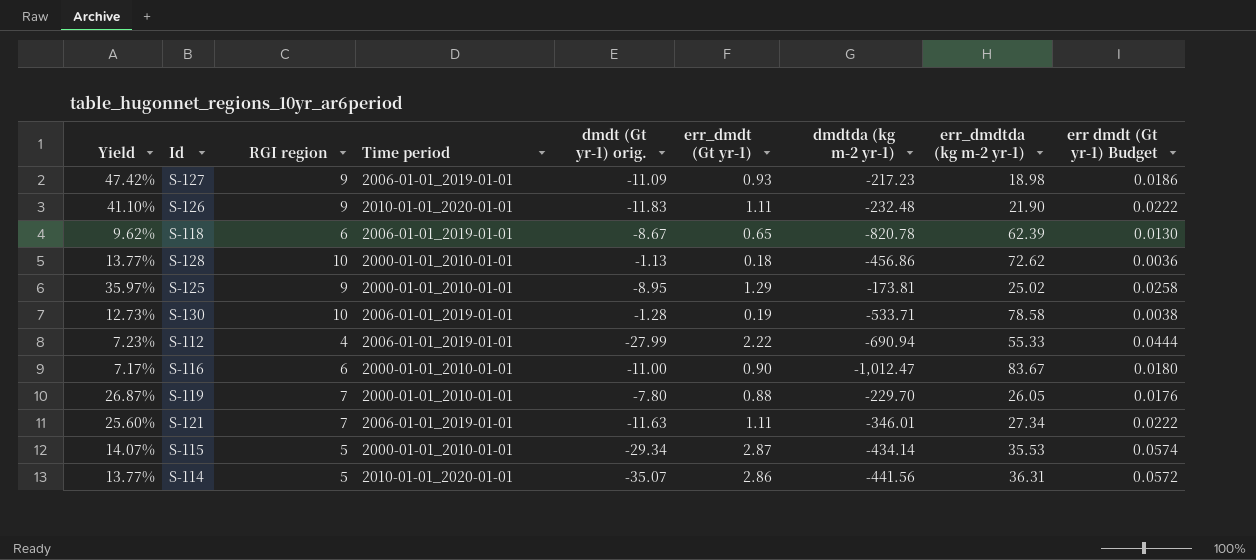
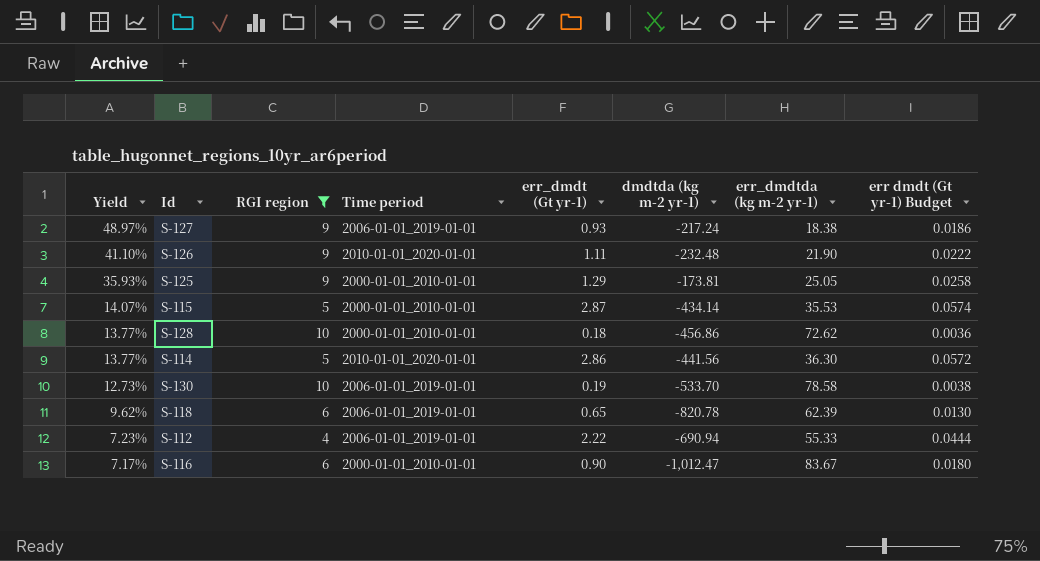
filter: none -> RGI region != 7
row order: none -> Yield descending
column dmdt (Gt yr-1) orig. | position: 5 -> none
S-127 | Yield: 47.42% -> 48.97%
S-127 | dmdtda (kg m-2 yr-1): -217.23 -> -217.24
S-127 | err_dmdtda (kg m-2 yr-1): 18.98 -> 18.38
S-125 | Yield: 35.97% -> 35.93%
S-125 | err_dmdtda (kg m-2 yr-1): 25.02 -> 25.05
S-114 | err_dmdtda (kg m-2 yr-1): 36.31 -> 36.30
S-130 | dmdtda (kg m-2 yr-1): -533.71 -> -533.70

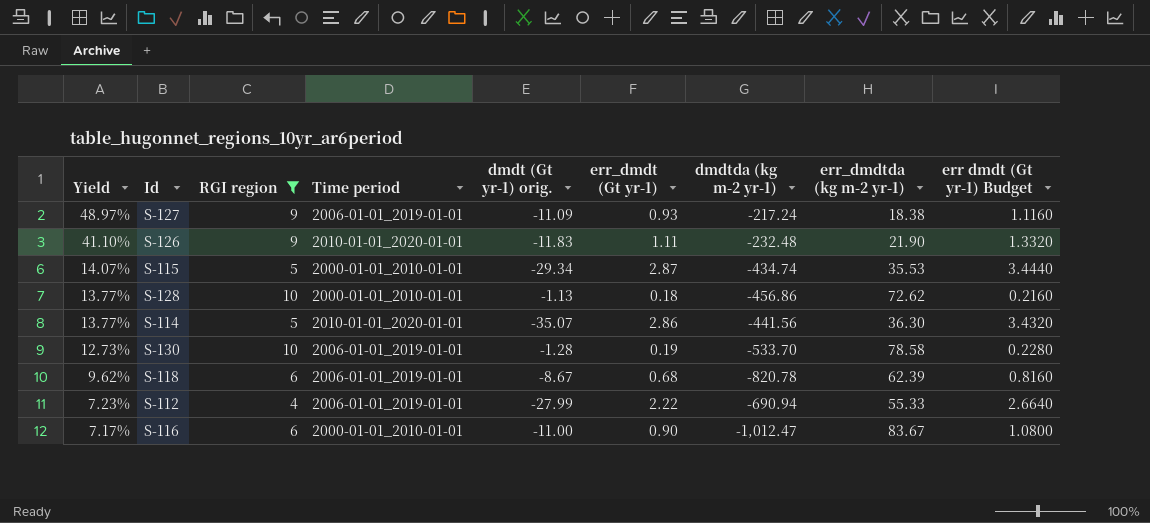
column dmdt (Gt yr-1) orig. | position: none -> 5
column err dmdt (Gt yr-1) Budget | formula: [err_dmdt (Gt yr-1)] * 0.02 -> [err_dmdt (Gt yr-1)] * 1.2
row S-125: 35.93% | 9 | 2000-01-01_2010-01-01 | 1.29 | -173.81 | 25.05 | 0.0258 -> none
S-115 | dmdtda (kg m-2 yr-1): -434.14 -> -434.74
S-118 | err_dmdt (Gt yr-1): 0.65 -> 0.68

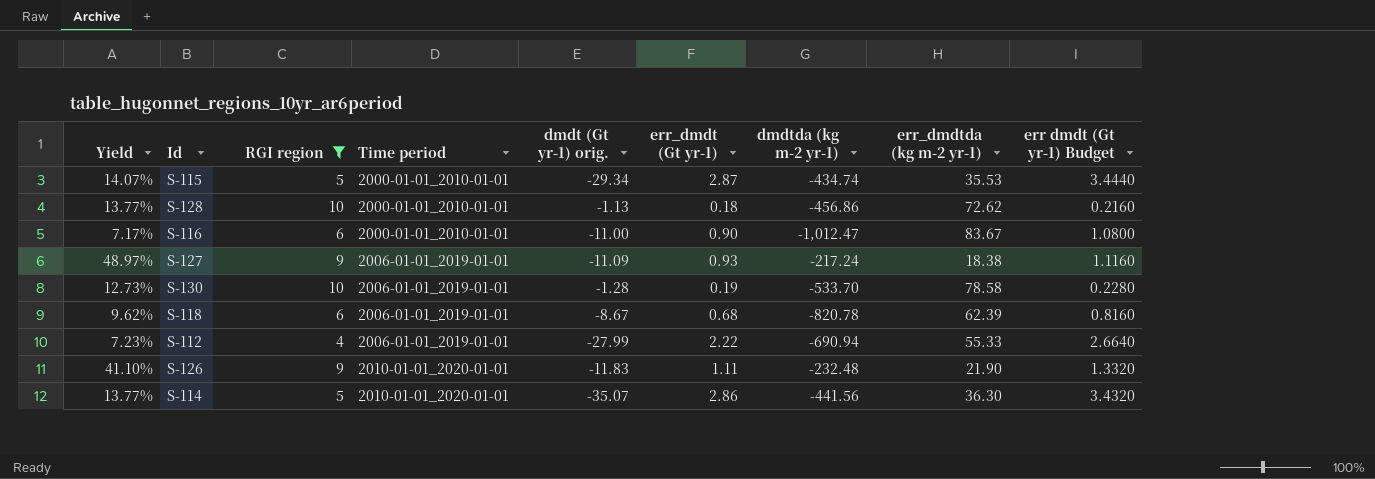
row order: Yield descending -> Time period ascending

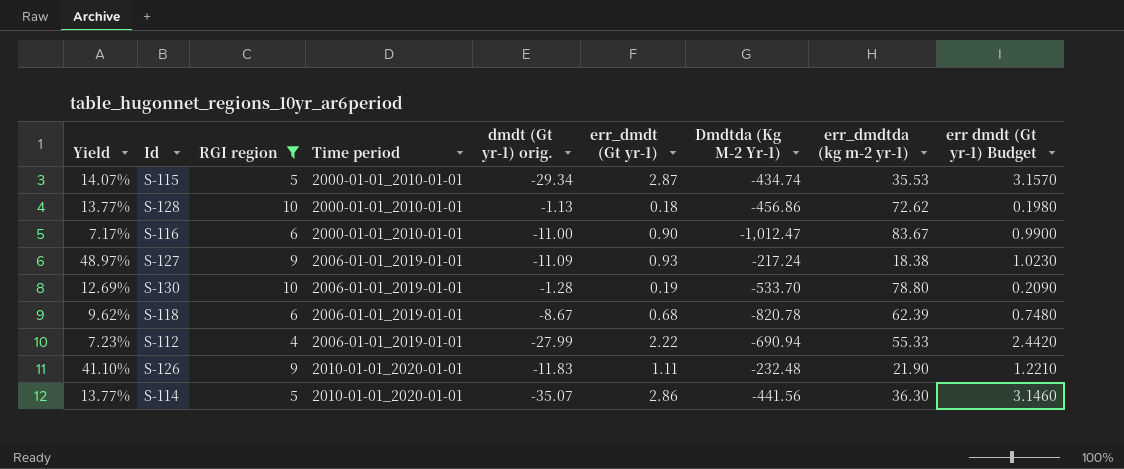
column name: dmdtda (kg m-2 yr-1) -> Dmdtda (Kg M-2 Yr-1)
column err dmdt (Gt yr-1) Budget | formula: [err_dmdt (Gt yr-1)] * 1.2 -> [err_dmdt (Gt yr-1)] * 1.1
S-130 | Yield: 12.73% -> 12.69%
S-130 | err_dmdtda (kg m-2 yr-1): 78.58 -> 78.80

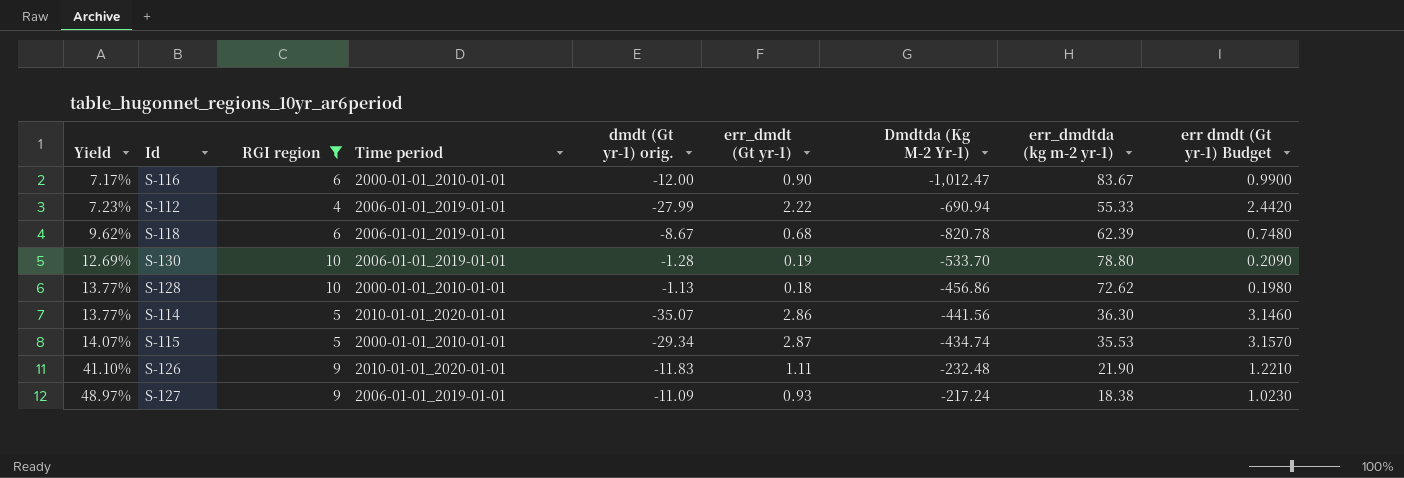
row order: Time period ascending -> Yield ascending
S-116 | dmdt (Gt yr-1) orig.: -11.00 -> -12.00

